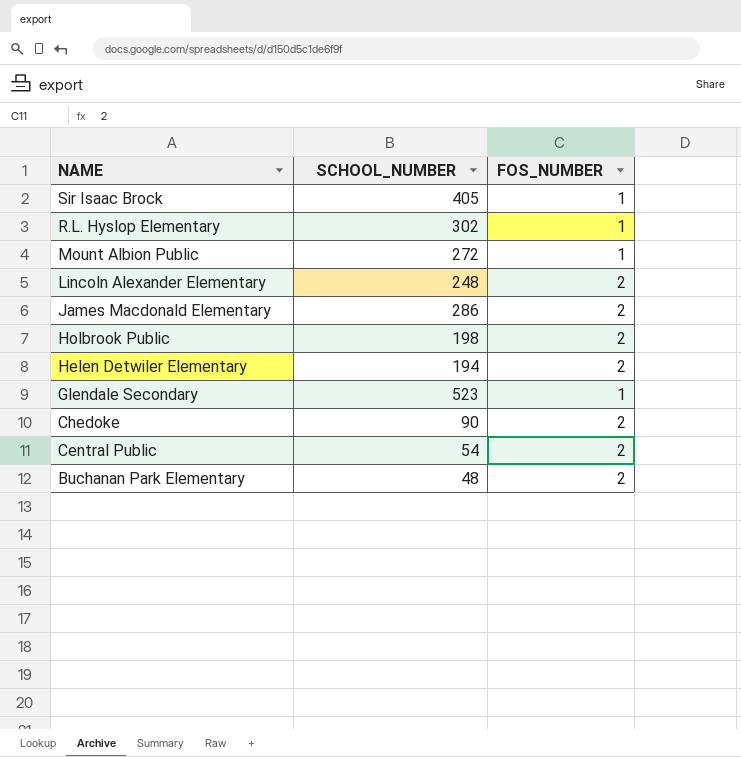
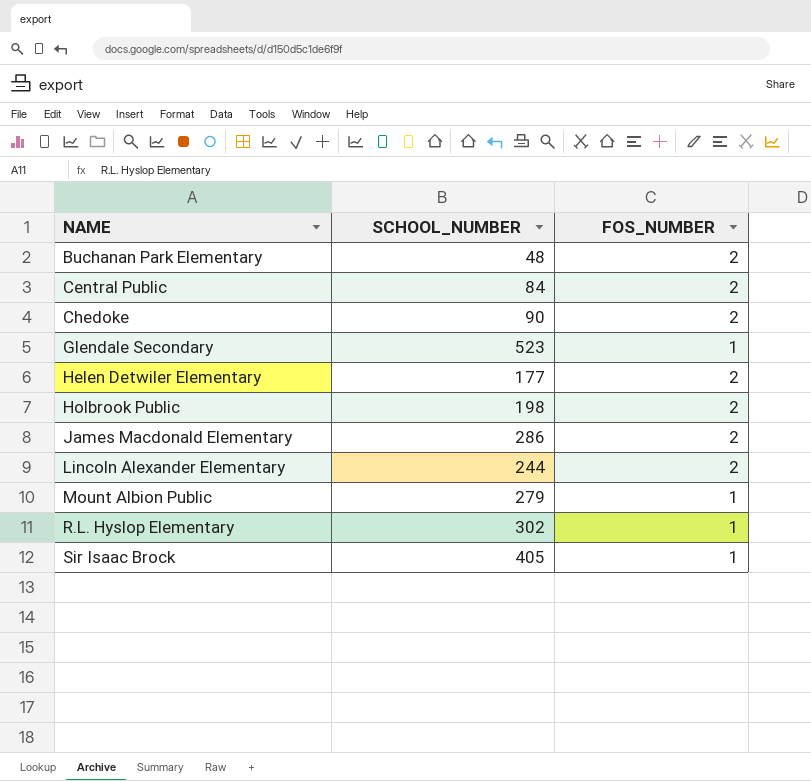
row order: NAME descending -> NAME ascending
Central Public | SCHOOL_NUMBER: 54 -> 84
Helen Detwiler Elementary | SCHOOL_NUMBER: 194 -> 177
Lincoln Alexander Elementary | SCHOOL_NUMBER: 248 -> 244
Mount Albion Public | SCHOOL_NUMBER: 272 -> 279

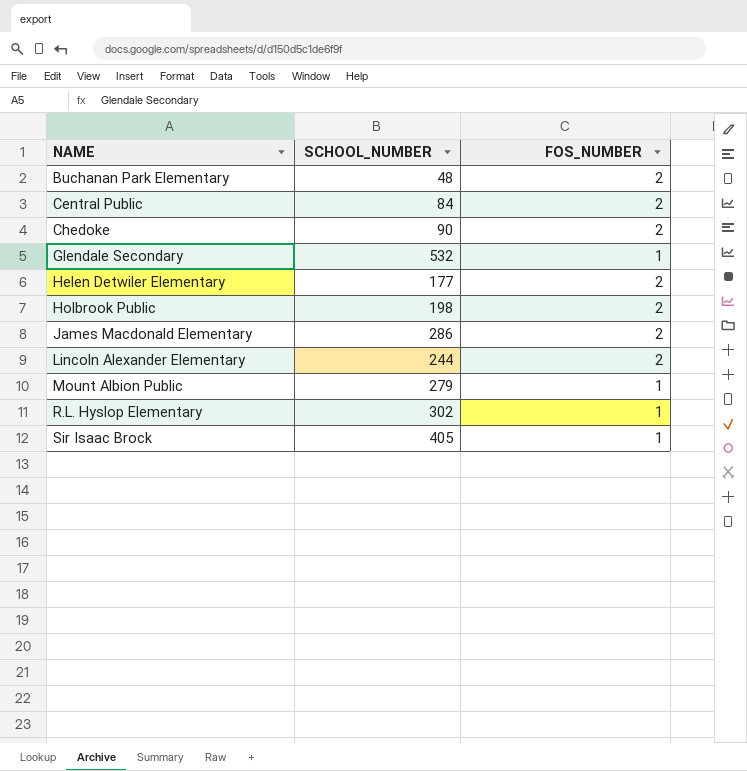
Glendale Secondary | SCHOOL_NUMBER: 523 -> 532

